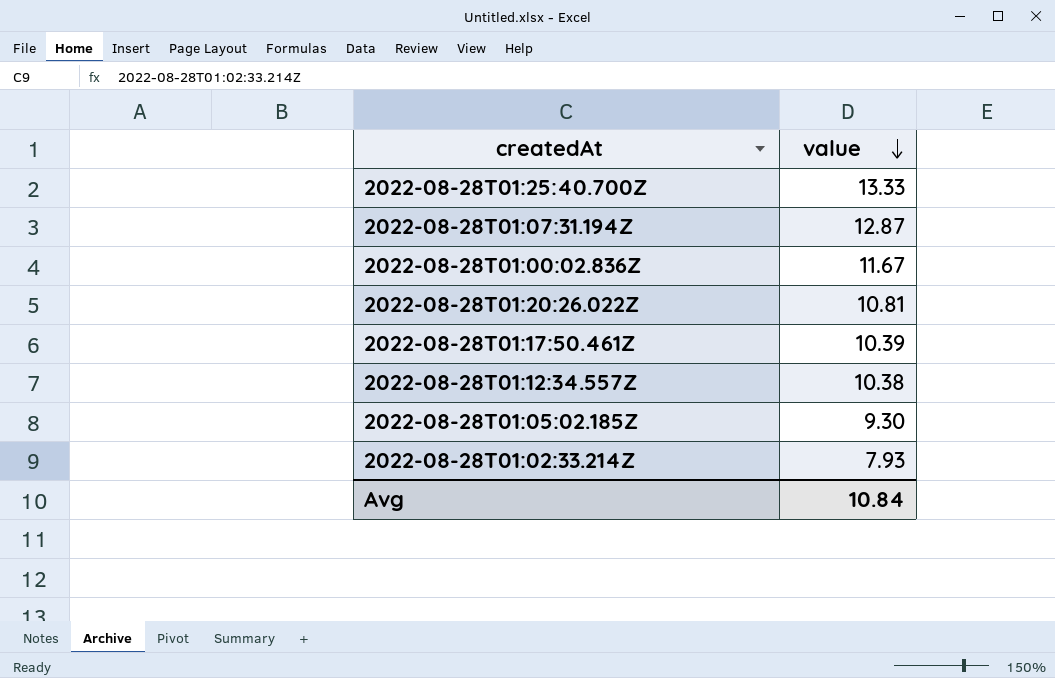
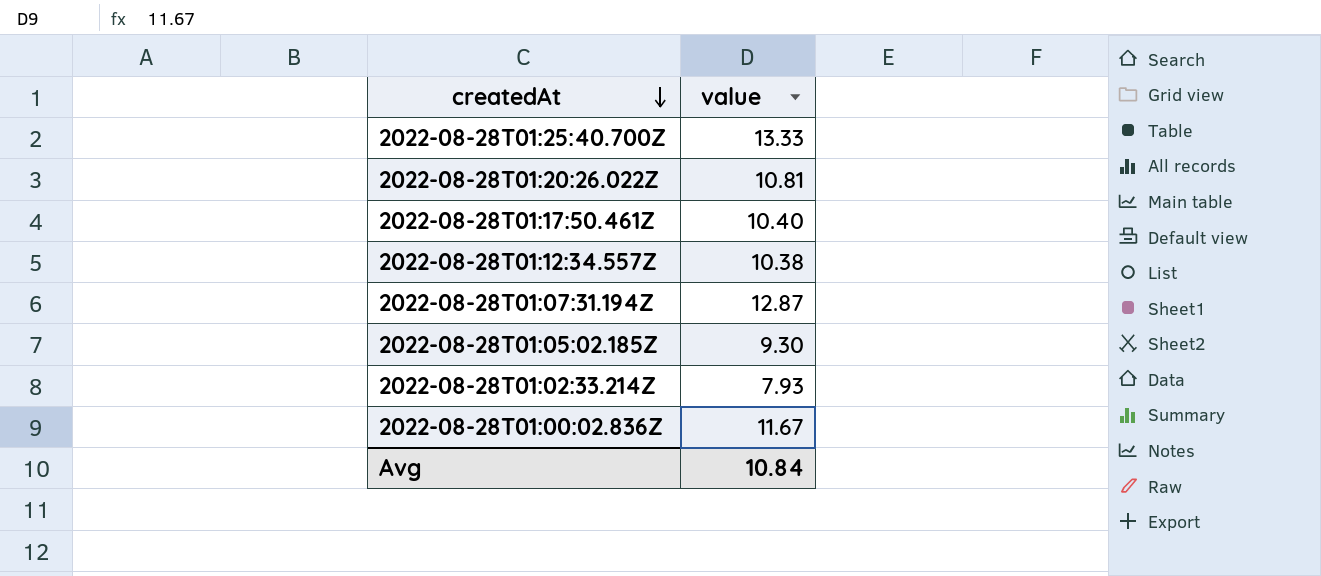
row order: value descending -> createdAt descending
2022-08-28T01:17:50.461Z | value: 10.39 -> 10.40

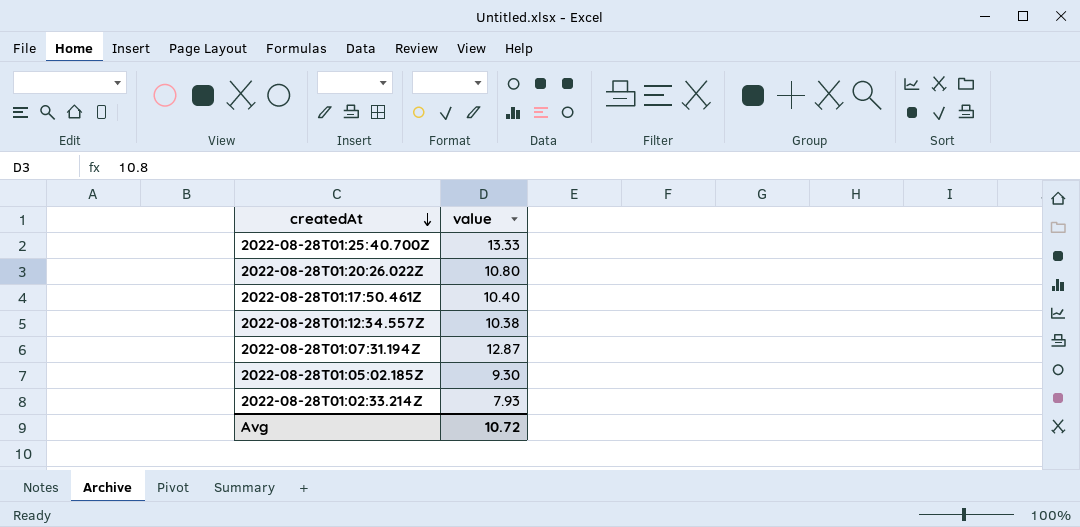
row 2022-08-28T01:00:02.836Z: 11.67 -> none
2022-08-28T01:20:26.022Z | value: 10.81 -> 10.80
Avg | value: 10.84 -> 10.72

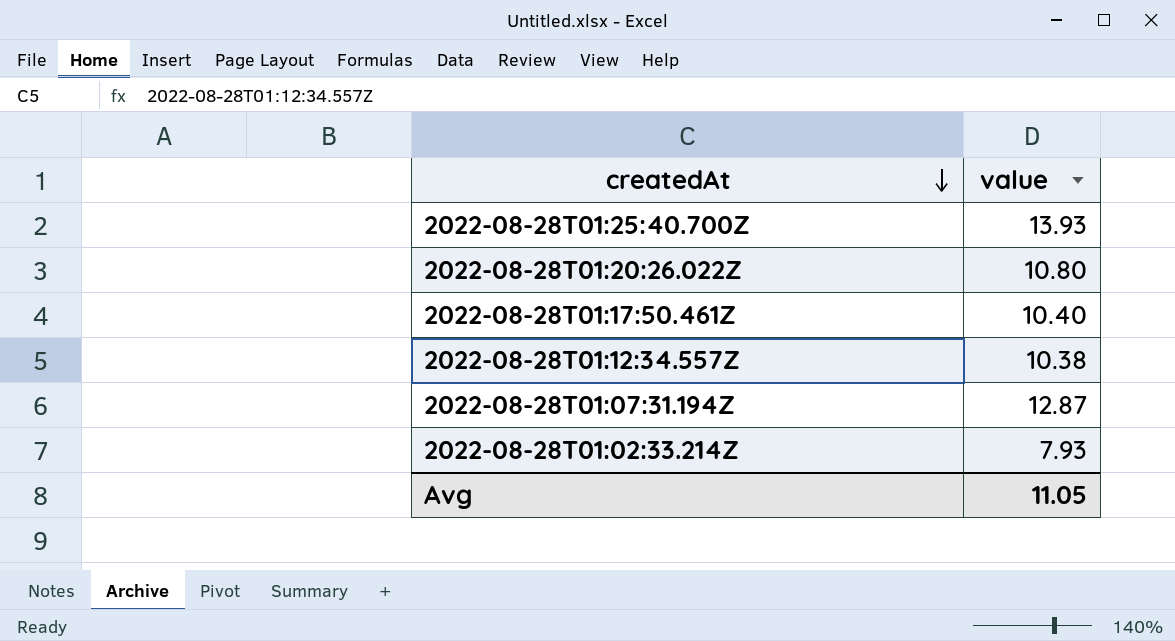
row 2022-08-28T01:05:02.185Z: 9.30 -> none
2022-08-28T01:25:40.700Z | value: 13.33 -> 13.93
Avg | value: 10.72 -> 11.05

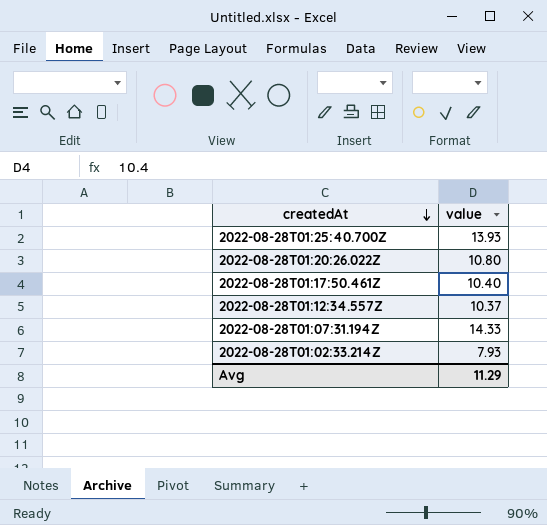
2022-08-28T01:12:34.557Z | value: 10.38 -> 10.37
2022-08-28T01:07:31.194Z | value: 12.87 -> 14.33
Avg | value: 11.05 -> 11.29

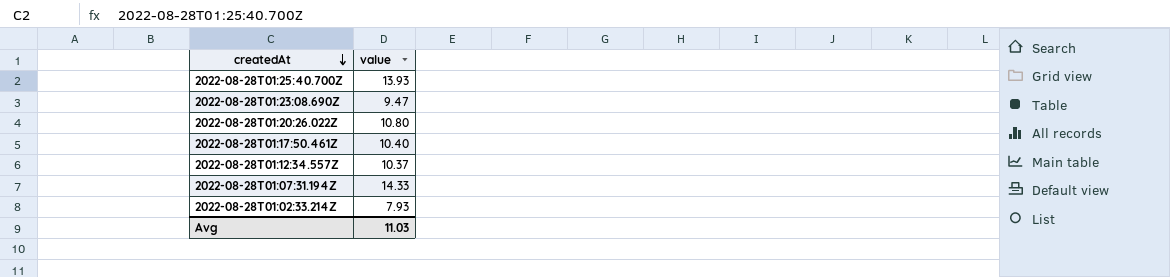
row 2022-08-28T01:23:08.690Z: none -> 9.47
Avg | value: 11.29 -> 11.03

